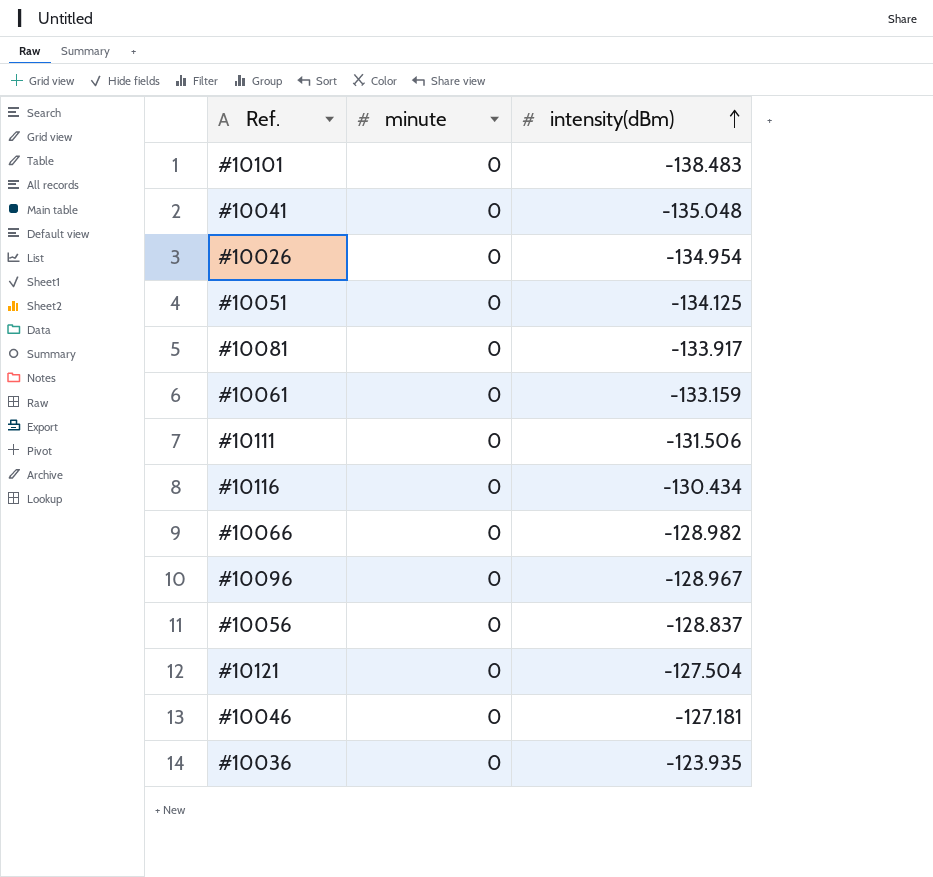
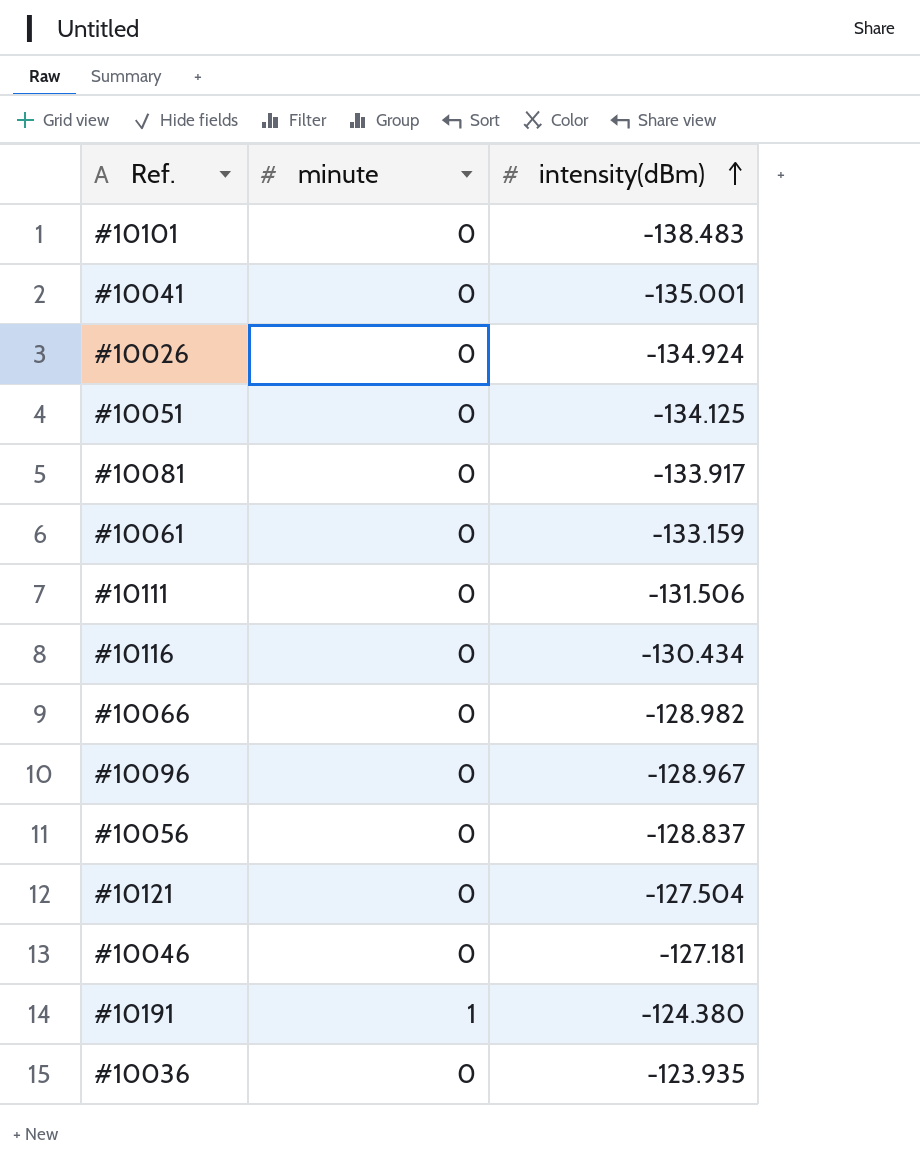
#10041 | intensity(dBm): -135.048 -> -135.001
#10026 | intensity(dBm): -134.954 -> -134.924
row #10191: none -> 1 | -124.380

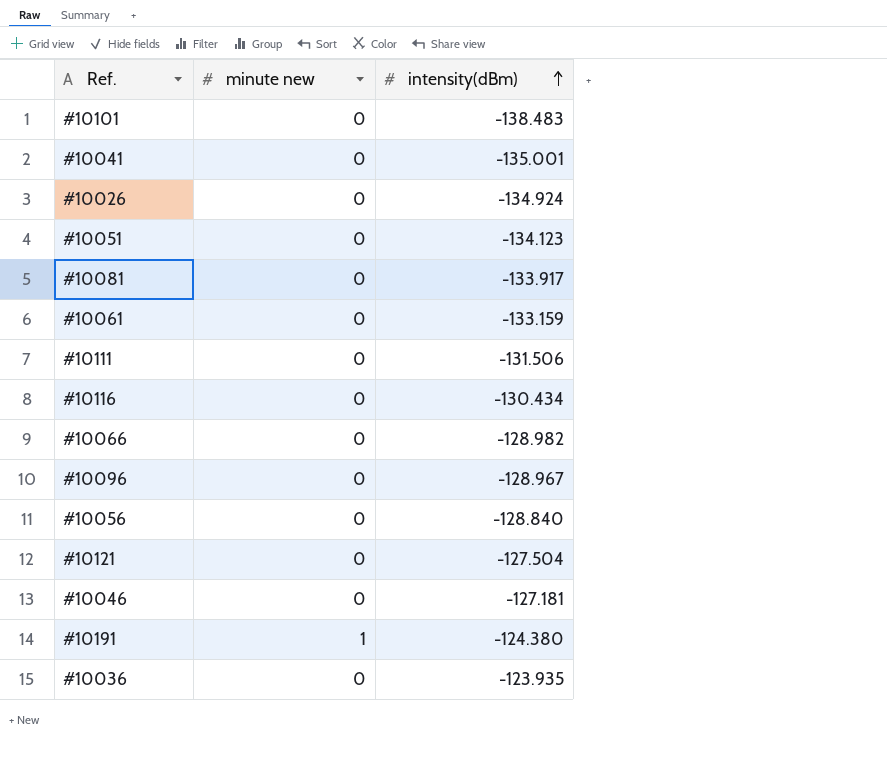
column name: minute -> minute new
#10051 | intensity(dBm): -134.125 -> -134.123
#10056 | intensity(dBm): -128.837 -> -128.840

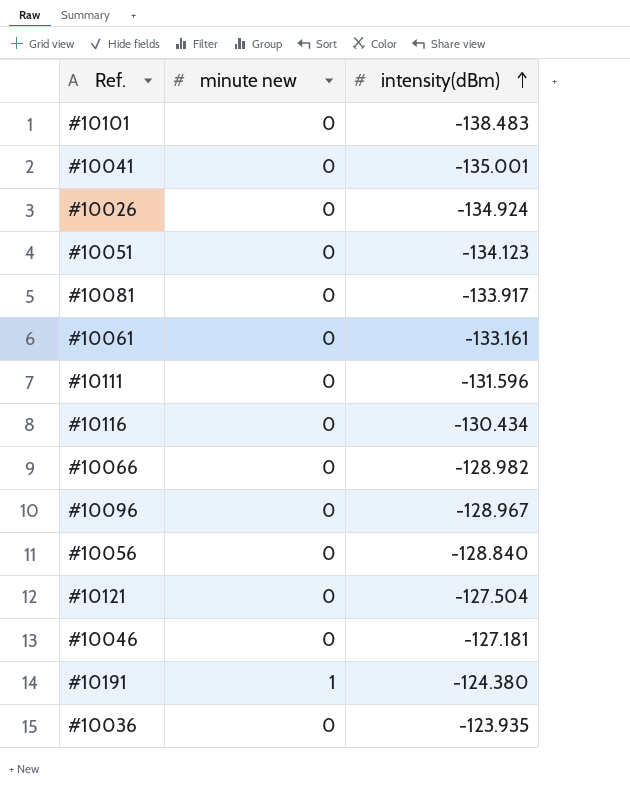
#10061 | intensity(dBm): -133.159 -> -133.161
#10111 | intensity(dBm): -131.506 -> -131.596

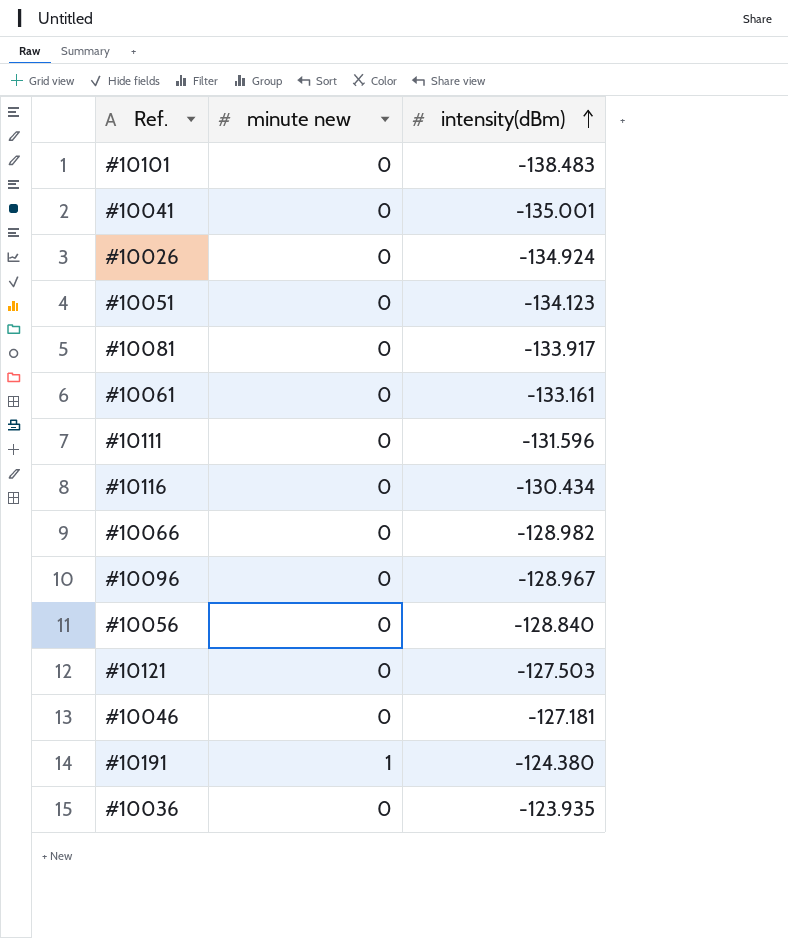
#10121 | intensity(dBm): -127.504 -> -127.503

